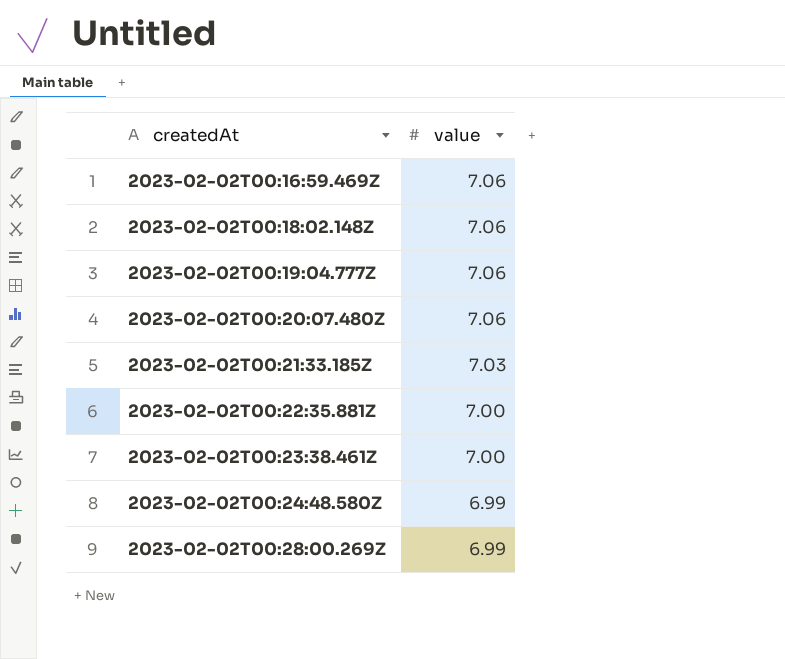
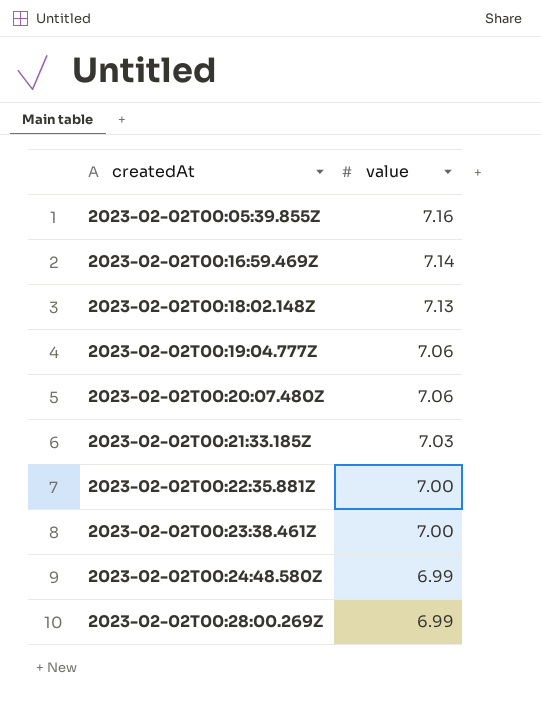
row 2023-02-02T00:05:39.855Z: none -> 7.16
2023-02-02T00:16:59.469Z | value: 7.06 -> 7.14
2023-02-02T00:18:02.148Z | value: 7.06 -> 7.13

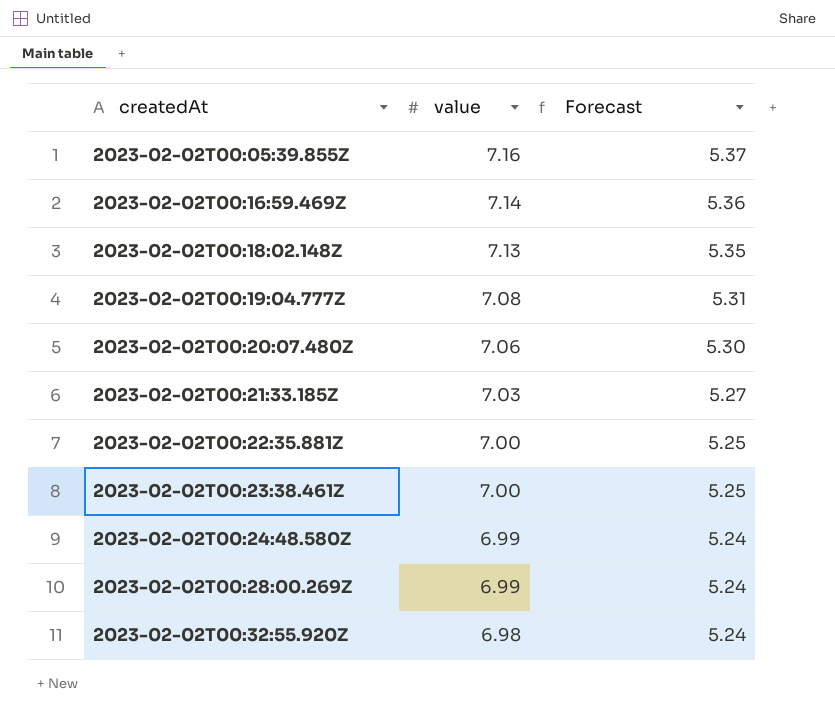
column Forecast | formula: none -> [value] * 0.75
2023-02-02T00:19:04.777Z | value: 7.06 -> 7.08
row 2023-02-02T00:32:55.920Z: none -> 6.98 | 5.24

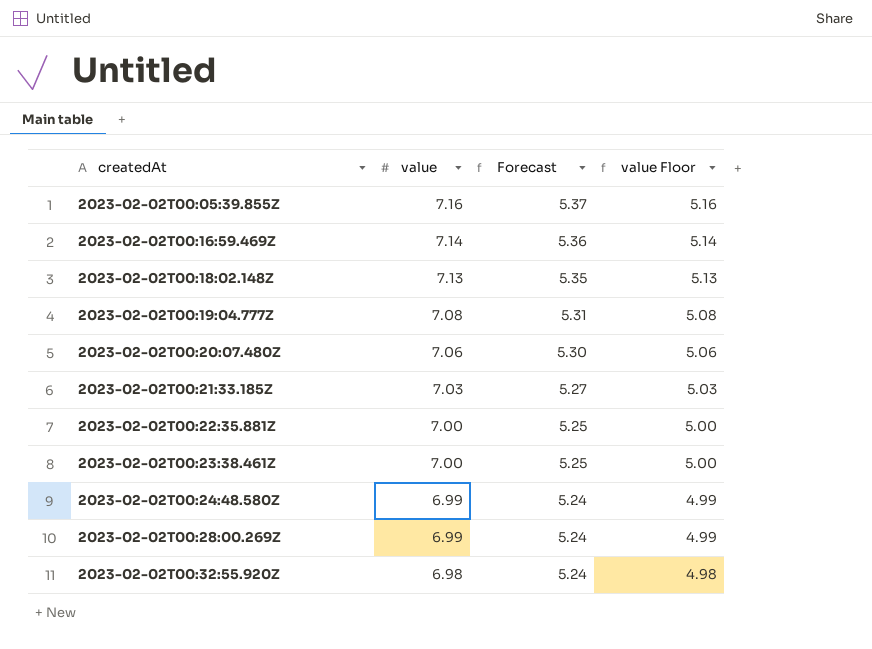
column value Floor | formula: none -> [value] - 2

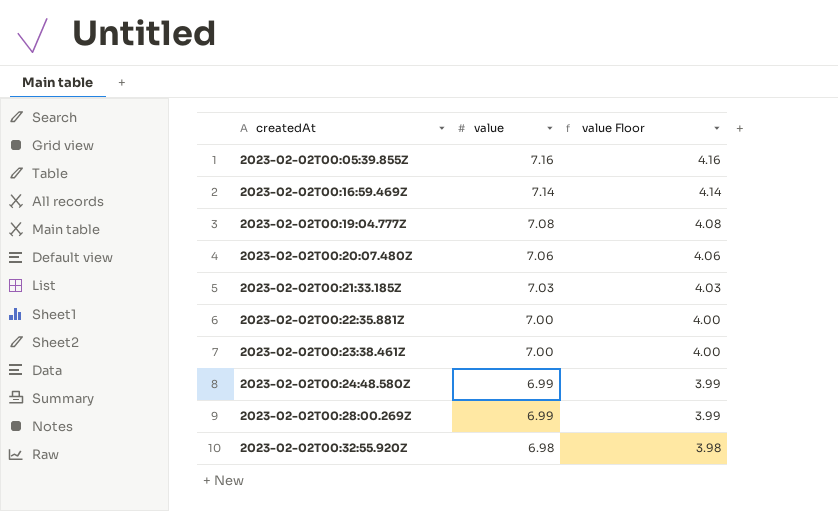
column Forecast | formula: [value] * 0.75 -> none
column value Floor | formula: [value] - 2 -> [value] - 3
row 2023-02-02T00:18:02.148Z: 7.13 | 5.35 | 5.13 -> none

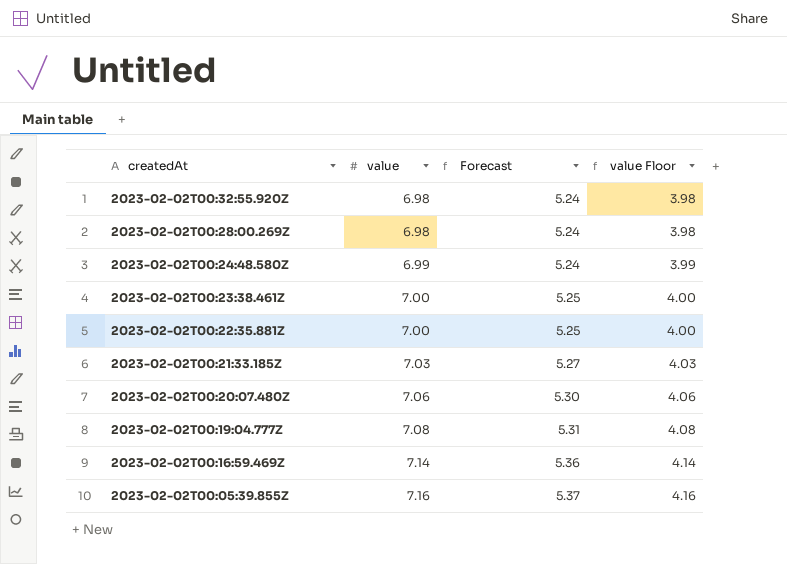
row order: createdAt ascending -> createdAt descending
column Forecast | formula: none -> [value] * 0.75
2023-02-02T00:28:00.269Z | value: 6.99 -> 6.98
2023-02-02T00:28:00.269Z | value Floor: 3.99 -> 3.98

